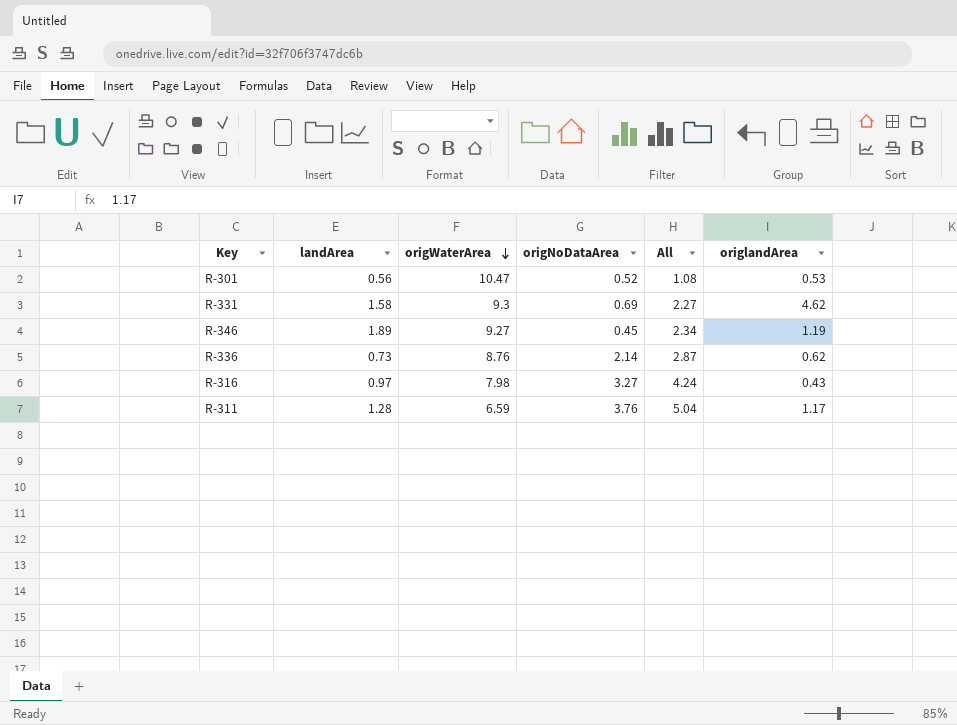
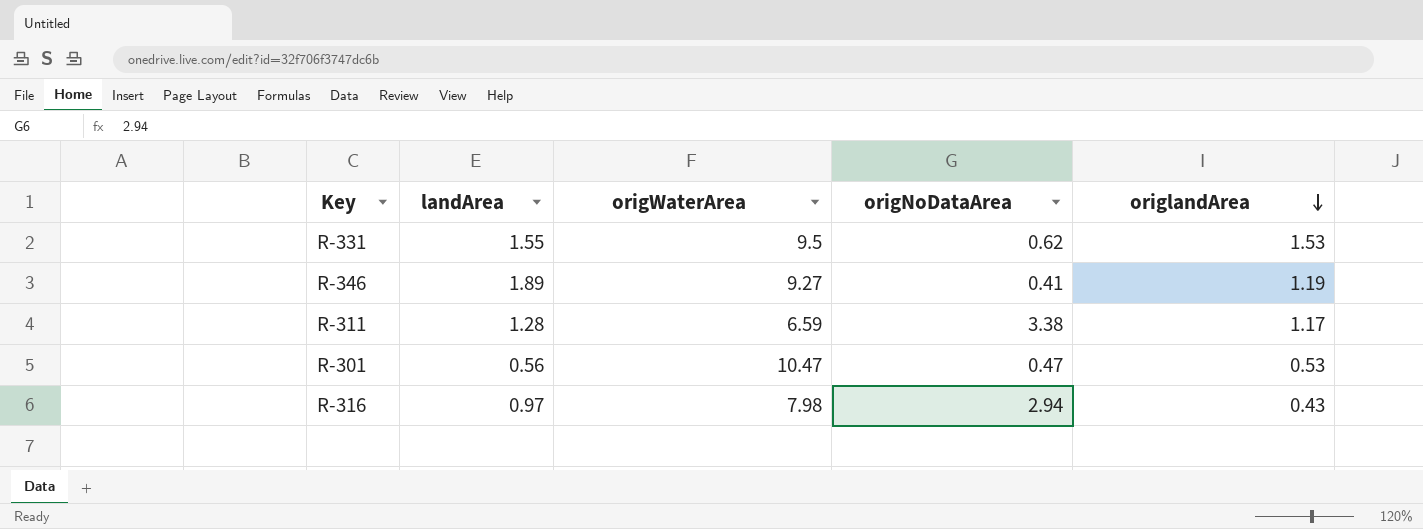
row order: origWaterArea descending -> origlandArea descending
column All | formula: [landArea] + [origNoDataArea] -> none
row R-336: 0.73 | 8.76 | 2.14 | 2.87 | 0.62 -> none
R-331 | landArea: 1.58 -> 1.55
R-331 | origWaterArea: 9.3 -> 9.5
R-331 | origNoDataArea: 0.69 -> 0.62
R-331 | origlandArea: 4.62 -> 1.53
R-346 | origNoDataArea: 0.45 -> 0.41
R-311 | origNoDataArea: 3.76 -> 3.38
R-301 | origNoDataArea: 0.52 -> 0.47
R-316 | origNoDataArea: 3.27 -> 2.94

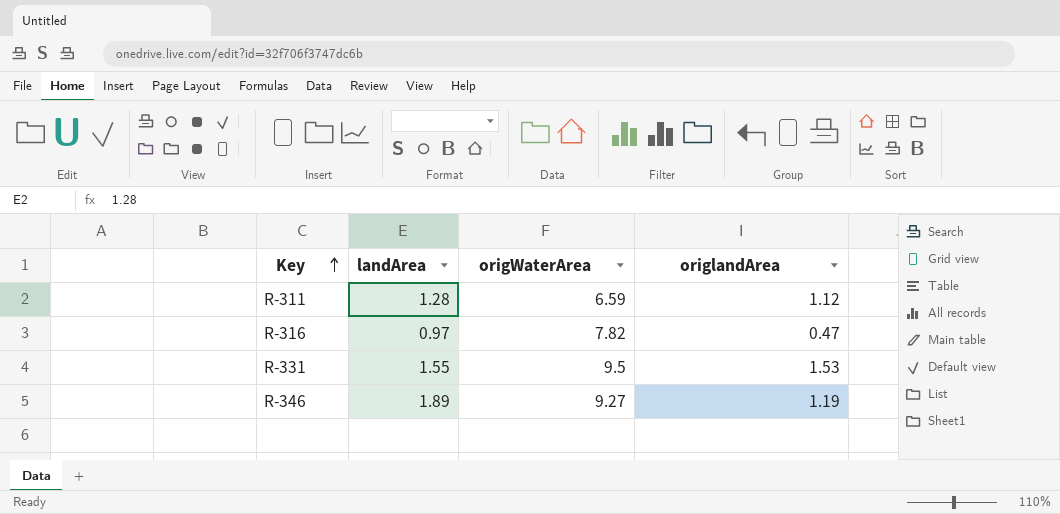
row order: origlandArea descending -> Key ascending
column origNoDataArea | position: 4 -> none
row R-301: 0.56 | 10.47 | 0.47 | 0.53 -> none
R-311 | origlandArea: 1.17 -> 1.12
R-316 | origWaterArea: 7.98 -> 7.82
R-316 | origlandArea: 0.43 -> 0.47

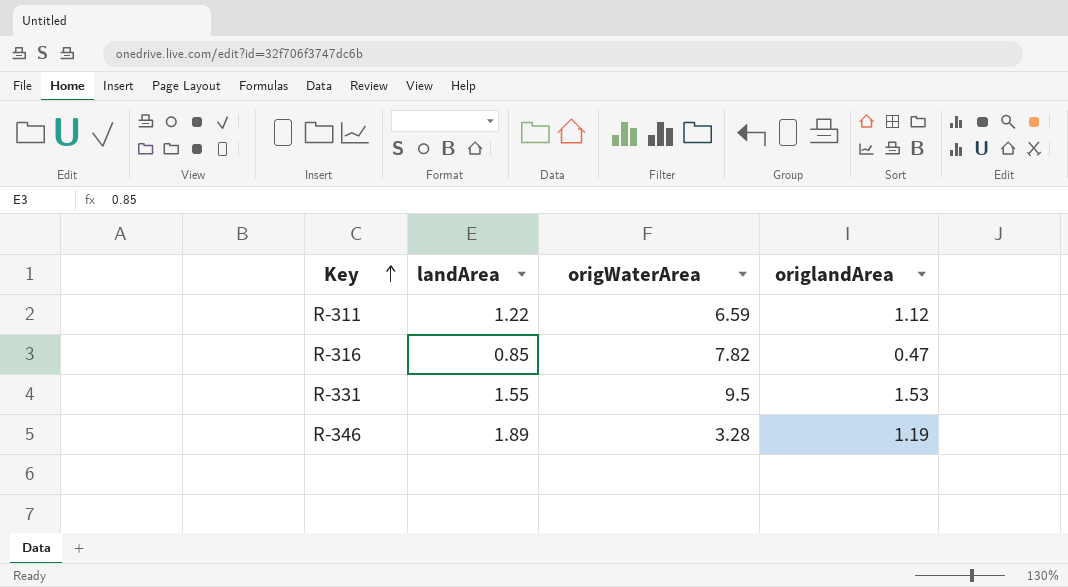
R-311 | landArea: 1.28 -> 1.22
R-316 | landArea: 0.97 -> 0.85
R-346 | origWaterArea: 9.27 -> 3.28

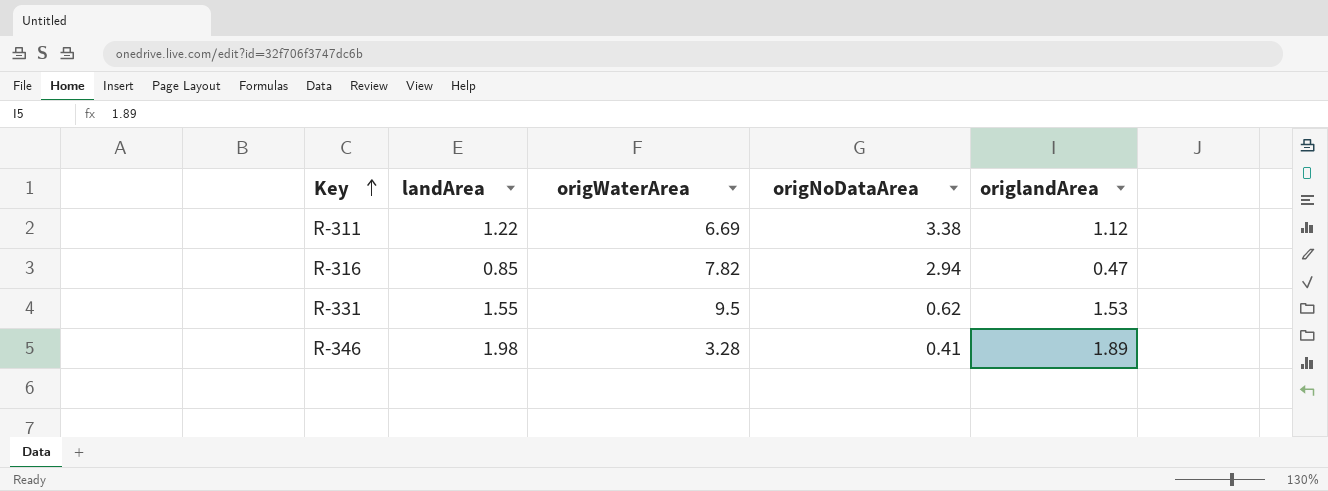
column origNoDataArea | position: none -> 4
R-311 | origWaterArea: 6.59 -> 6.69
R-346 | landArea: 1.89 -> 1.98
R-346 | origlandArea: 1.19 -> 1.89

